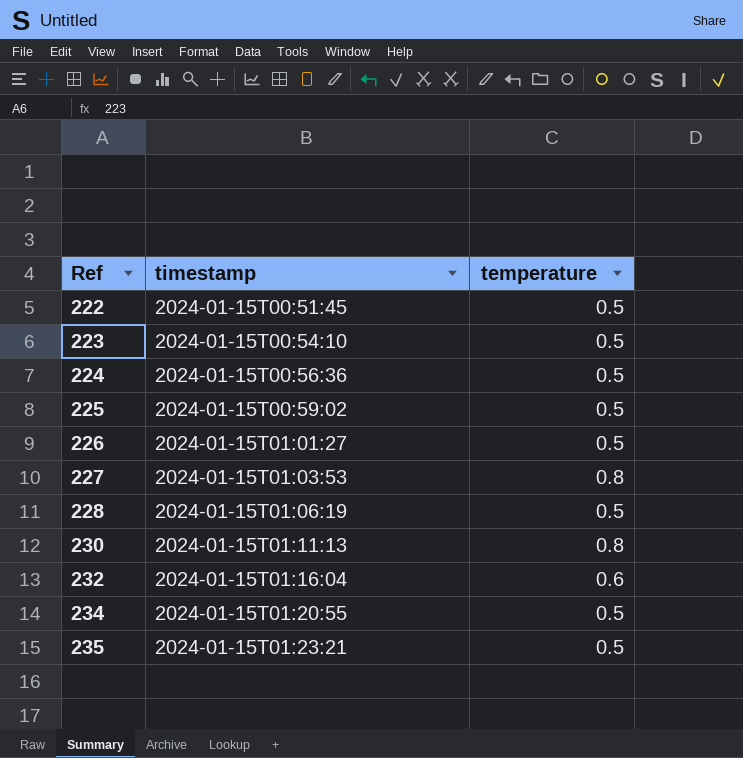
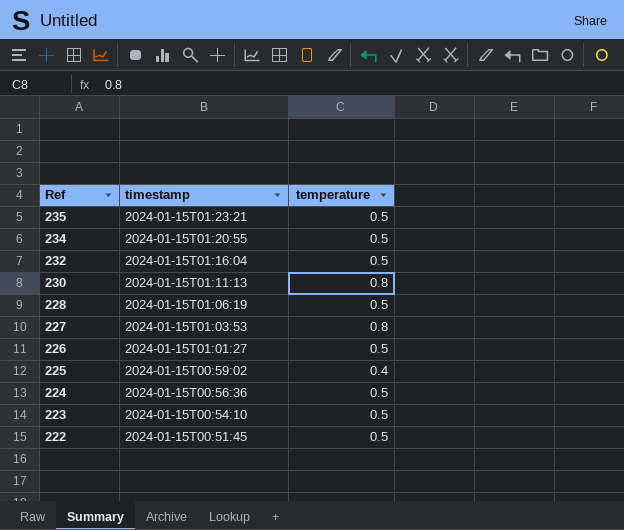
row order: Ref ascending -> Ref descending
232 | temperature: 0.6 -> 0.5
225 | temperature: 0.5 -> 0.4

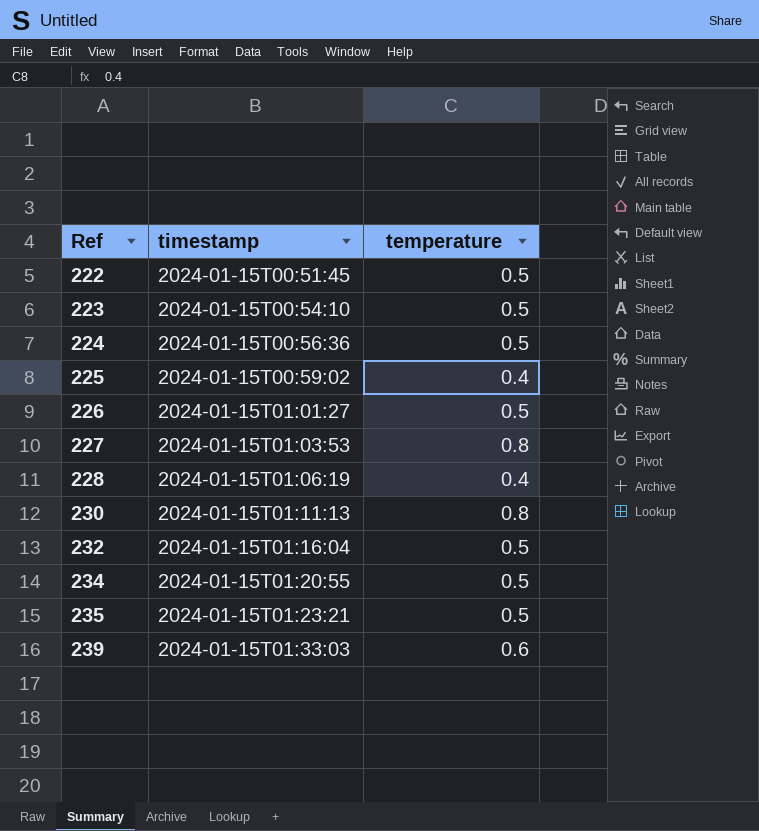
row order: Ref descending -> Ref ascending
228 | temperature: 0.5 -> 0.4
row 239: none -> 2024-01-15T01:33:03 | 0.6

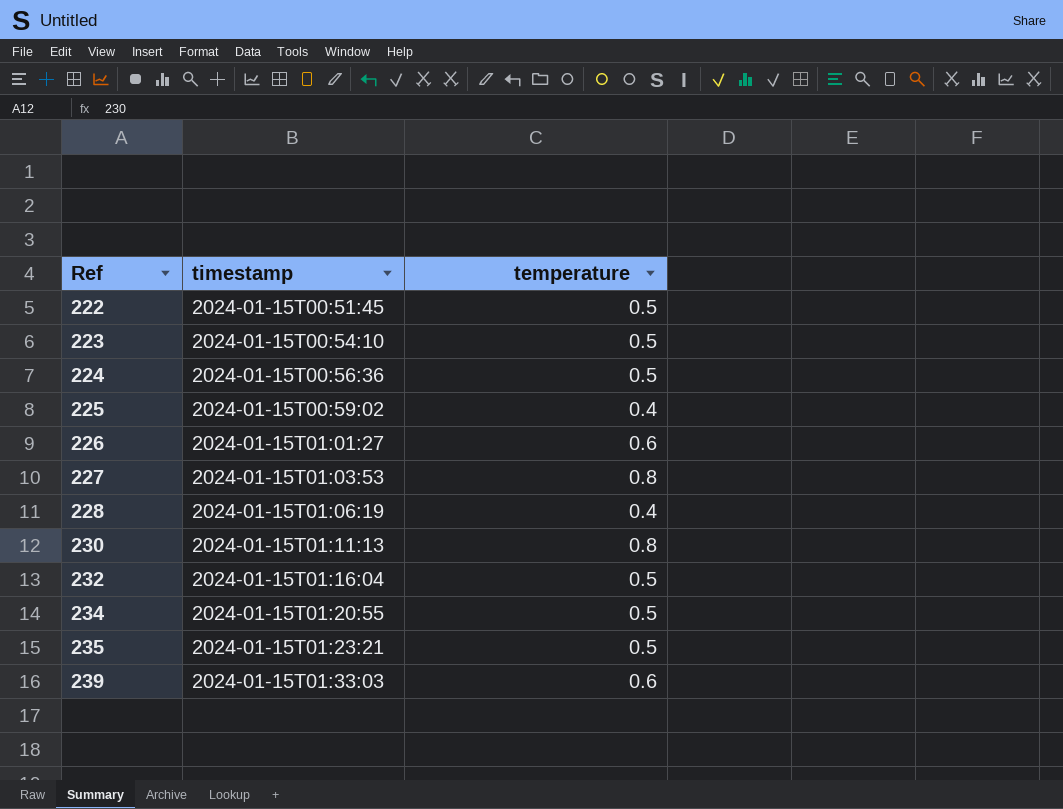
226 | temperature: 0.5 -> 0.6

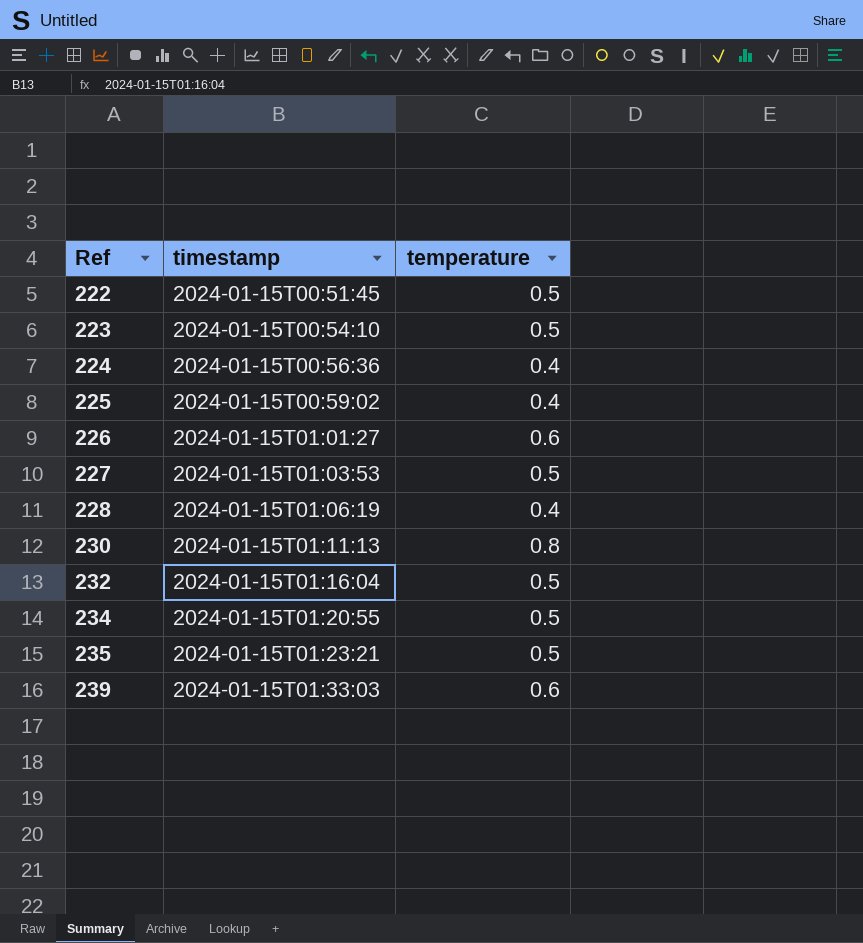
224 | temperature: 0.5 -> 0.4
227 | temperature: 0.8 -> 0.5

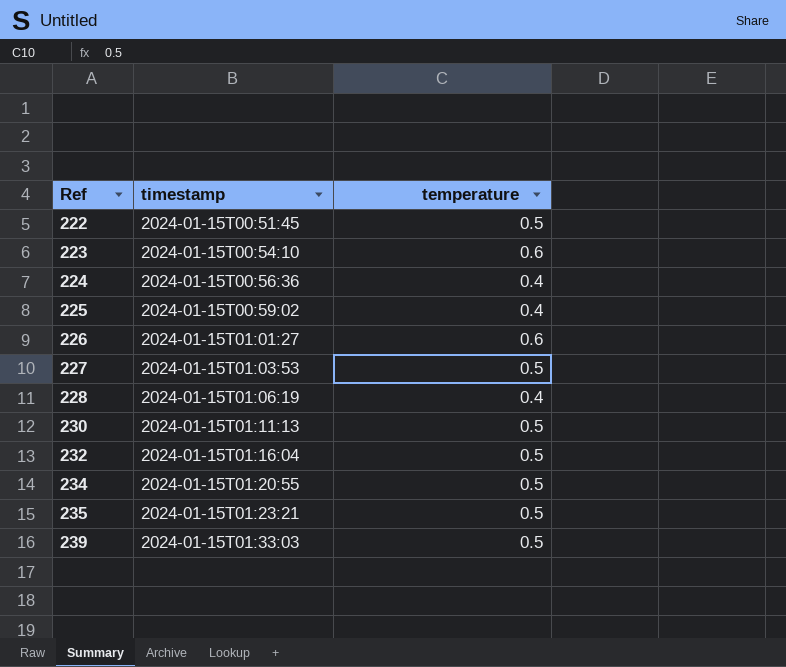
223 | temperature: 0.5 -> 0.6
230 | temperature: 0.8 -> 0.5
239 | temperature: 0.6 -> 0.5

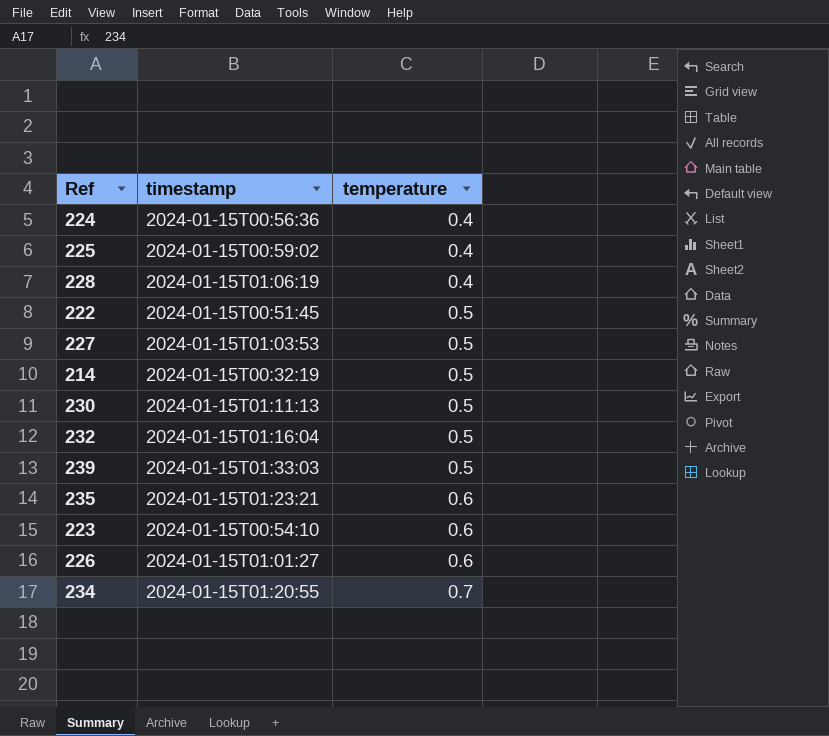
row order: Ref ascending -> temperature ascending
row 214: none -> 2024-01-15T00:32:19 | 0.5
235 | temperature: 0.5 -> 0.6
234 | temperature: 0.5 -> 0.7

